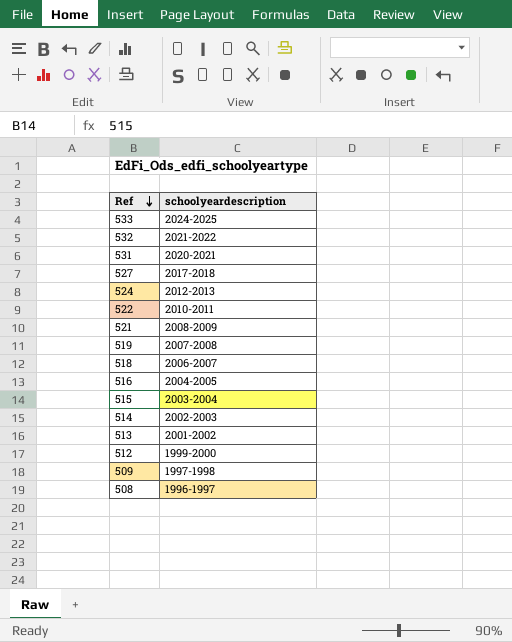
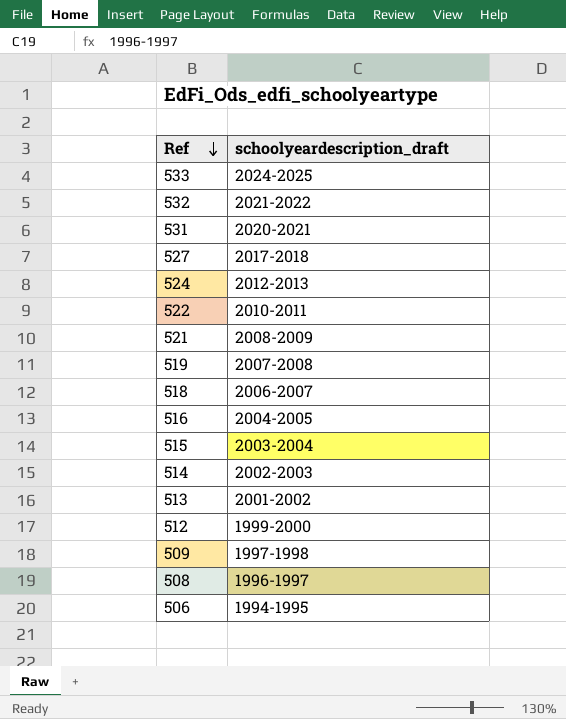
column name: schoolyeardescription -> schoolyeardescription_draft
row 506: none -> 1994-1995

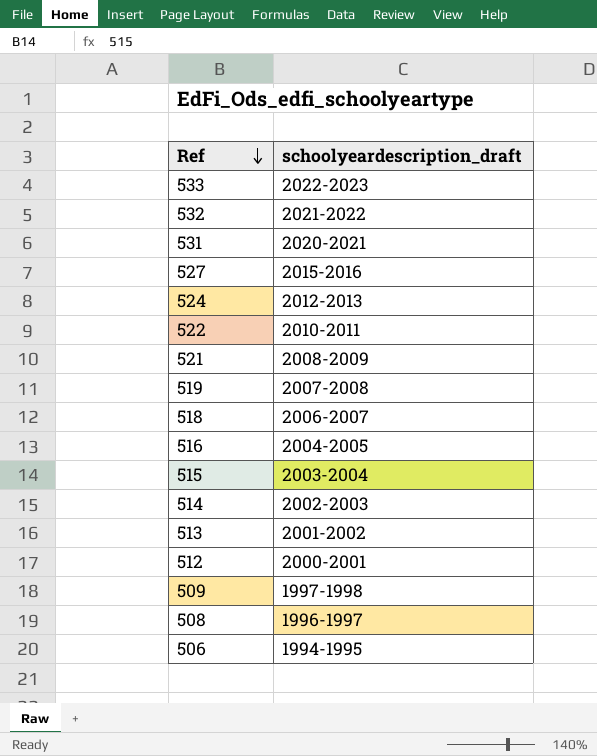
533 | schoolyeardescription_draft: 2024-2025 -> 2022-2023
527 | schoolyeardescription_draft: 2017-2018 -> 2015-2016
512 | schoolyeardescription_draft: 1999-2000 -> 2000-2001

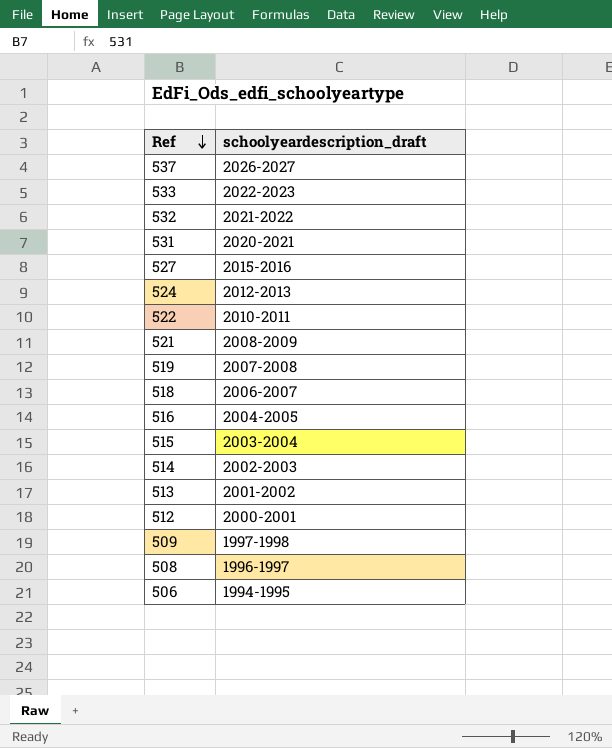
row 537: none -> 2026-2027

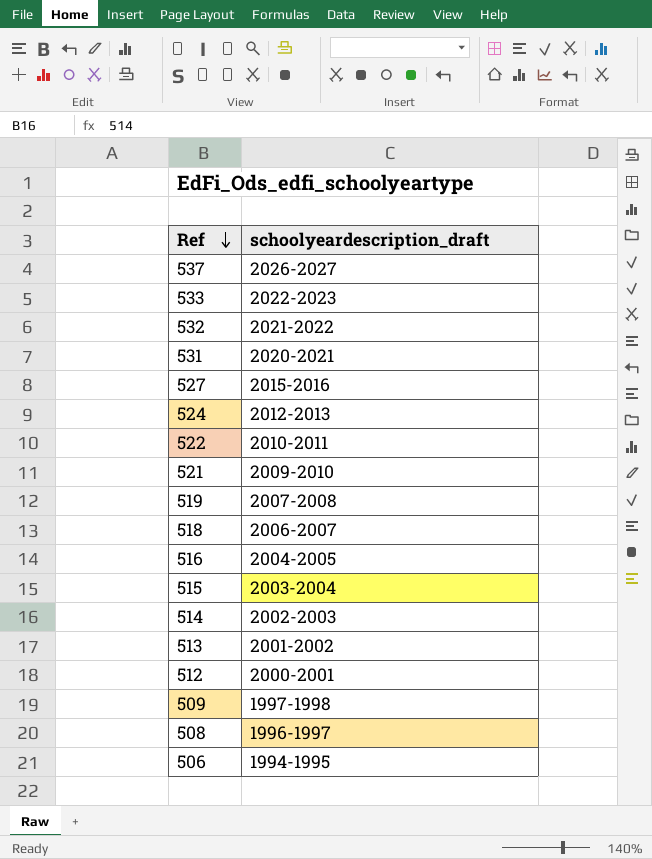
521 | schoolyeardescription_draft: 2008-2009 -> 2009-2010

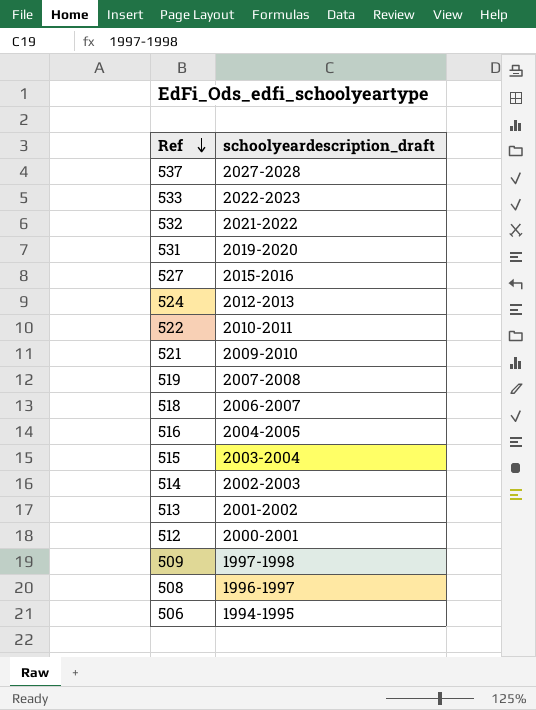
537 | schoolyeardescription_draft: 2026-2027 -> 2027-2028
531 | schoolyeardescription_draft: 2020-2021 -> 2019-2020

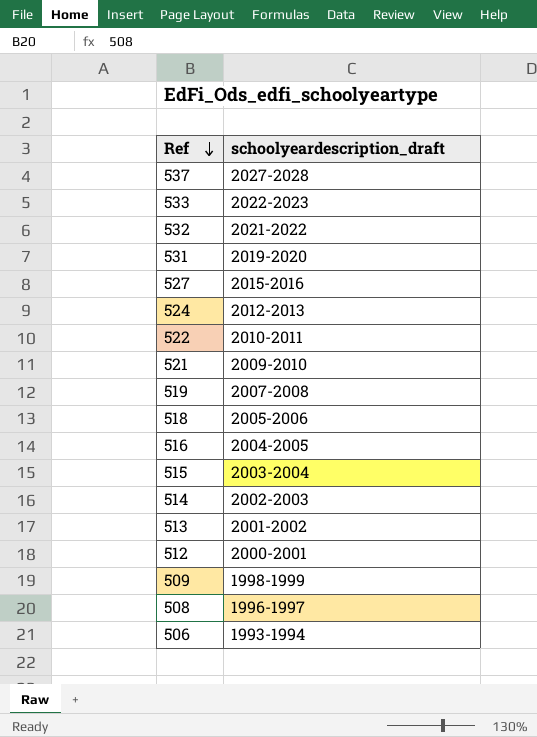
518 | schoolyeardescription_draft: 2006-2007 -> 2005-2006
509 | schoolyeardescription_draft: 1997-1998 -> 1998-1999
506 | schoolyeardescription_draft: 1994-1995 -> 1993-1994

